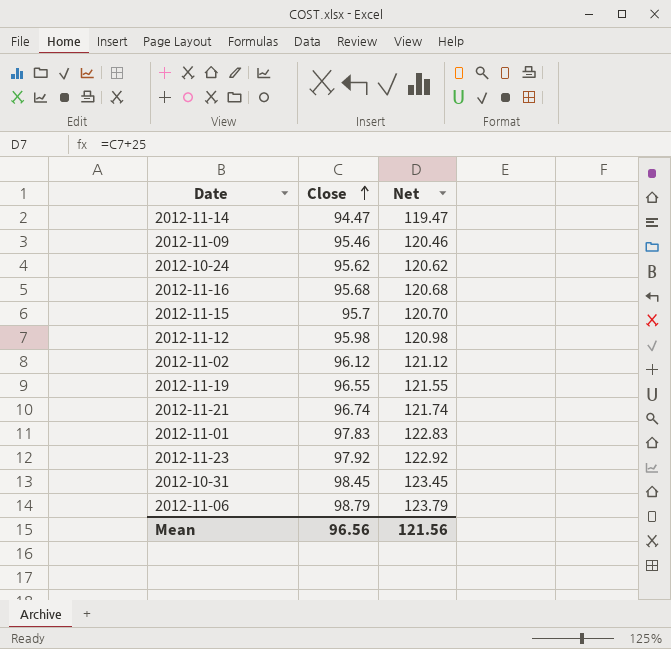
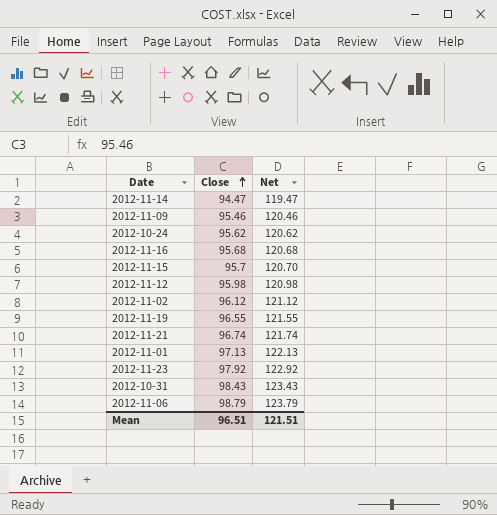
2012-11-01 | Close: 97.83 -> 97.13
2012-11-01 | Net: 122.83 -> 122.13
2012-10-31 | Close: 98.45 -> 98.43
2012-10-31 | Net: 123.45 -> 123.43
Mean | Close: 96.56 -> 96.51
Mean | Net: 121.56 -> 121.51

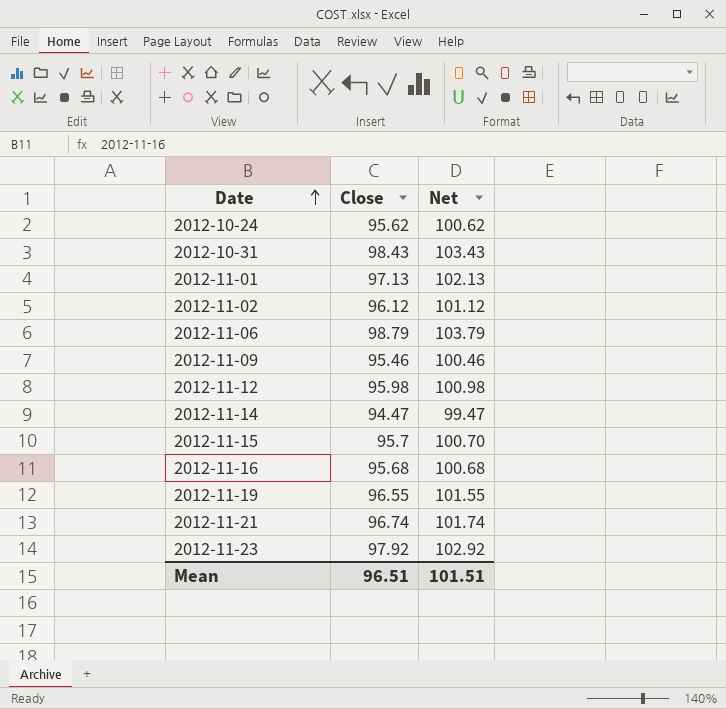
row order: Close ascending -> Date ascending
column Net | formula: [Close] + 25 -> [Close] + 5
Mean | Net: 121.51 -> 101.51

